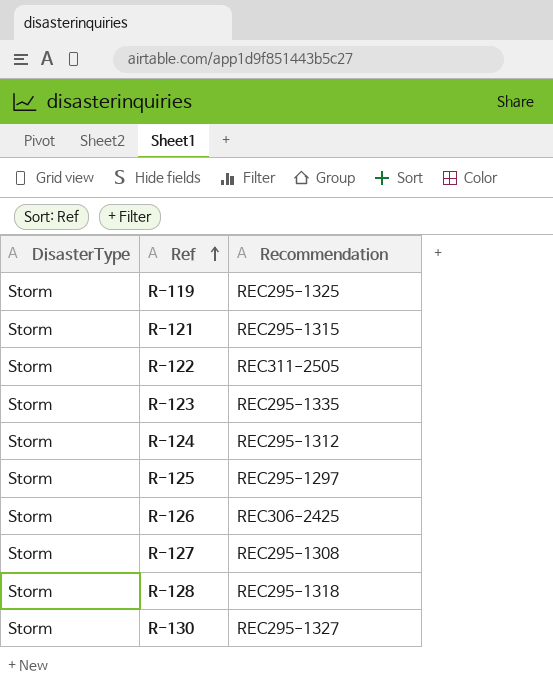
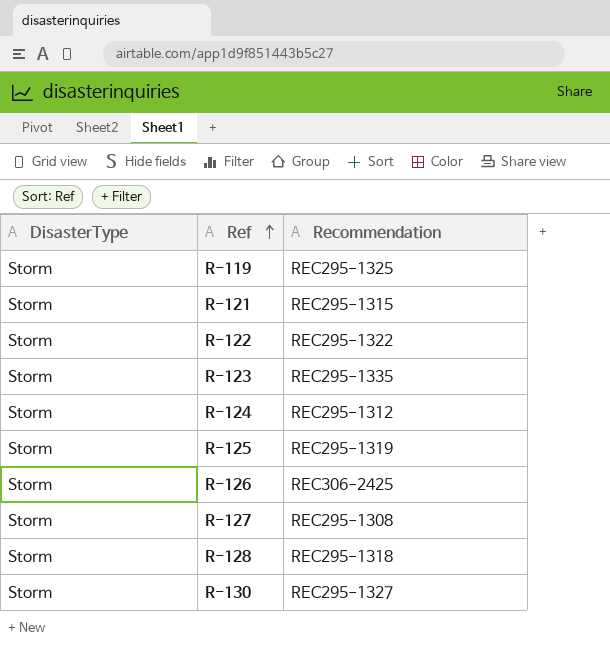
R-122 | Recommendation: REC311-2505 -> REC295-1322
R-125 | Recommendation: REC295-1297 -> REC295-1319

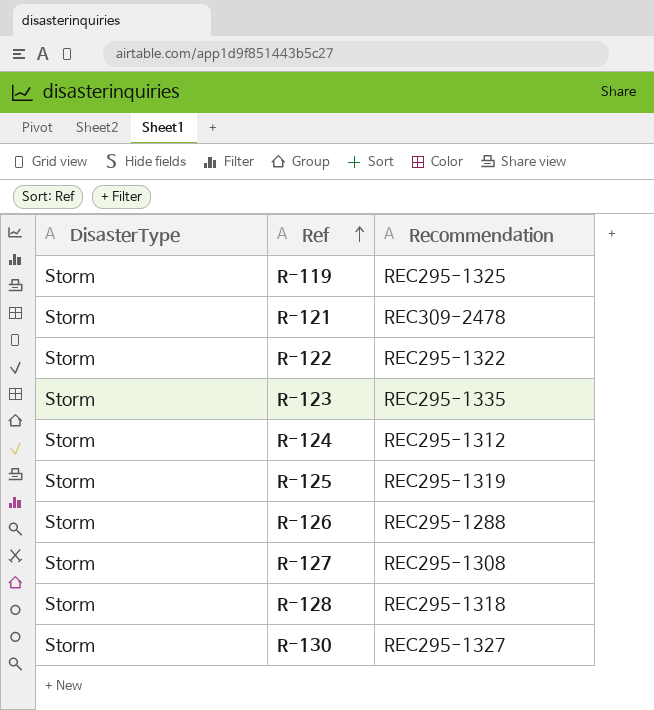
R-121 | Recommendation: REC295-1315 -> REC309-2478
R-126 | Recommendation: REC306-2425 -> REC295-1288

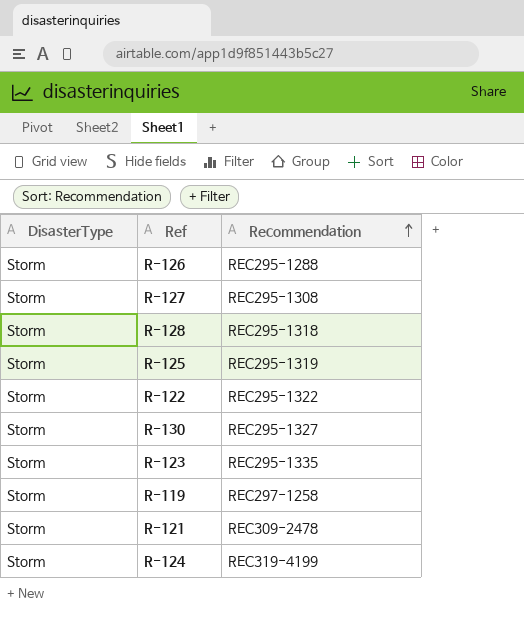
row order: Ref ascending -> Recommendation ascending
R-119 | Recommendation: REC295-1325 -> REC297-1258
R-124 | Recommendation: REC295-1312 -> REC319-4199

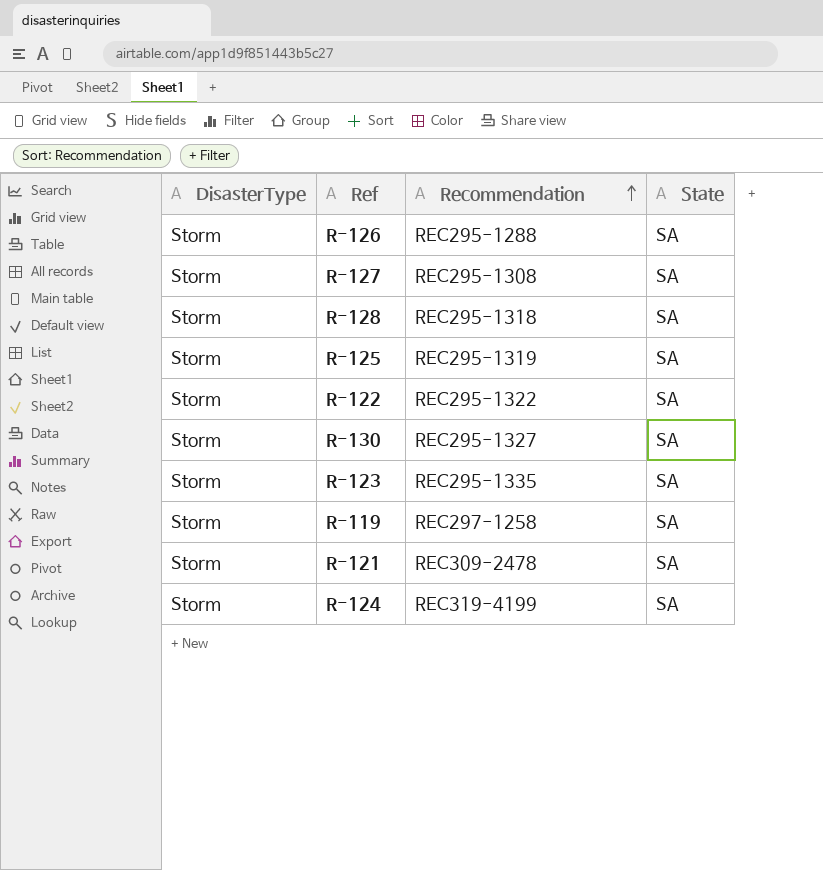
column State | position: none -> 4

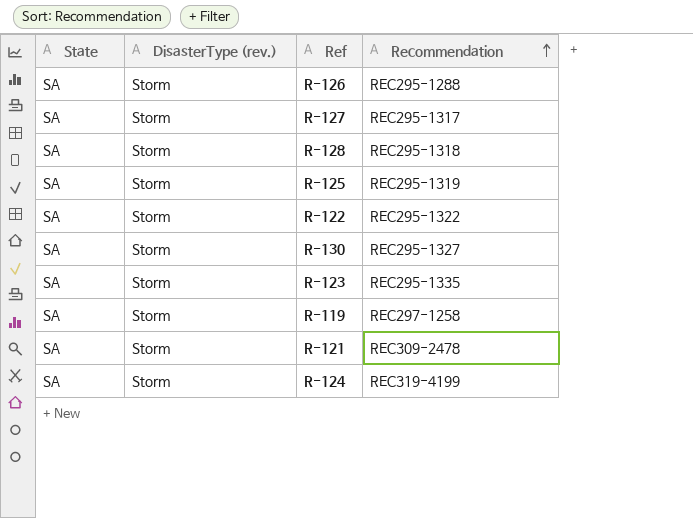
column State | position: 4 -> 1
column name: DisasterType -> DisasterType (rev.)
R-127 | Recommendation: REC295-1308 -> REC295-1317

